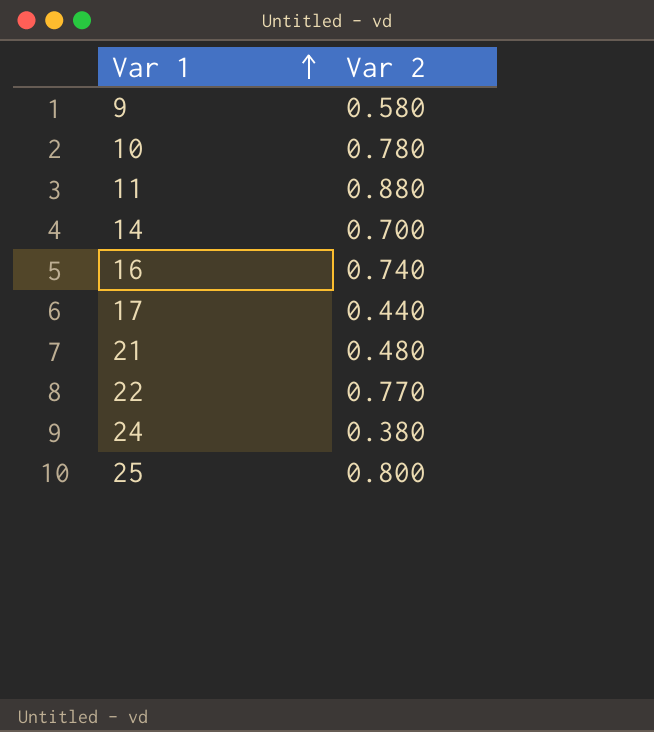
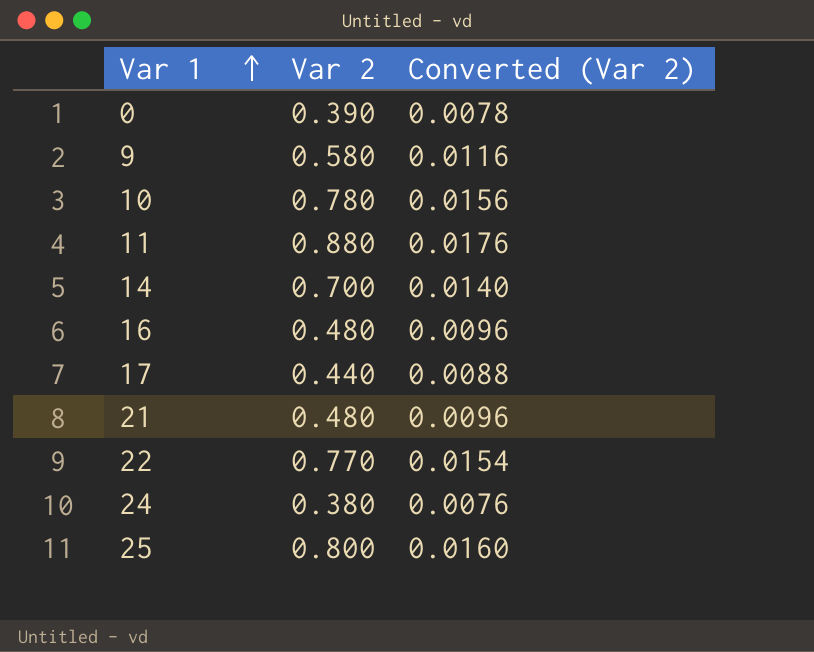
column Converted (Var 2) | formula: none -> [Var 2] * 0.02
row 0: none -> 0.390 | 0.0078
16 | Var 2: 0.740 -> 0.480

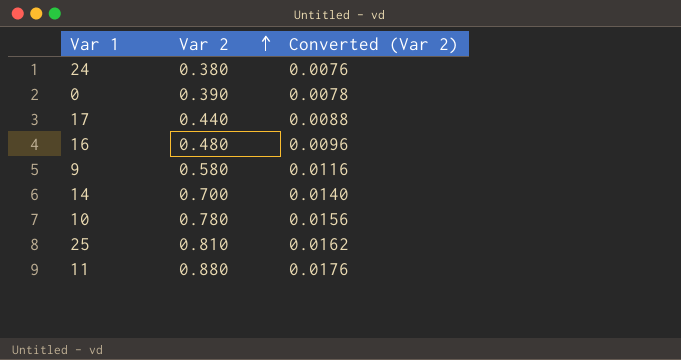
row order: Var 1 ascending -> Var 2 ascending
row 21: 0.480 | 0.0096 -> none
row 22: 0.770 | 0.0154 -> none
25 | Var 2: 0.800 -> 0.810
25 | Converted (Var 2): 0.0160 -> 0.0162

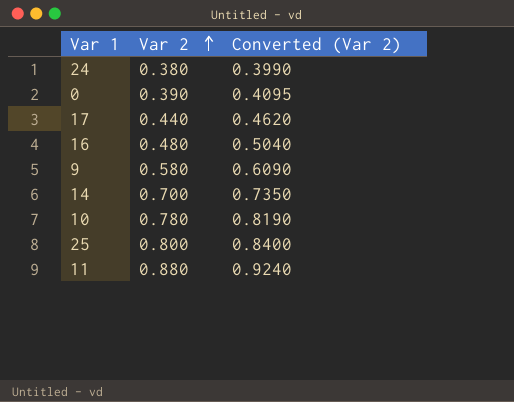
column Converted (Var 2) | formula: [Var 2] * 0.02 -> [Var 2] * 1.05
25 | Var 2: 0.810 -> 0.800

